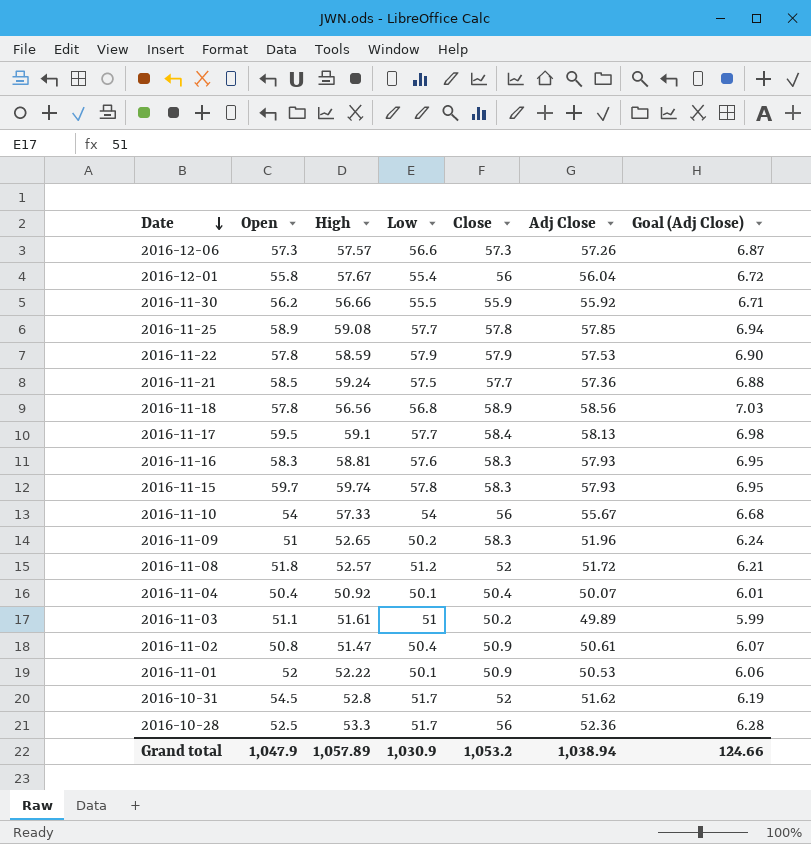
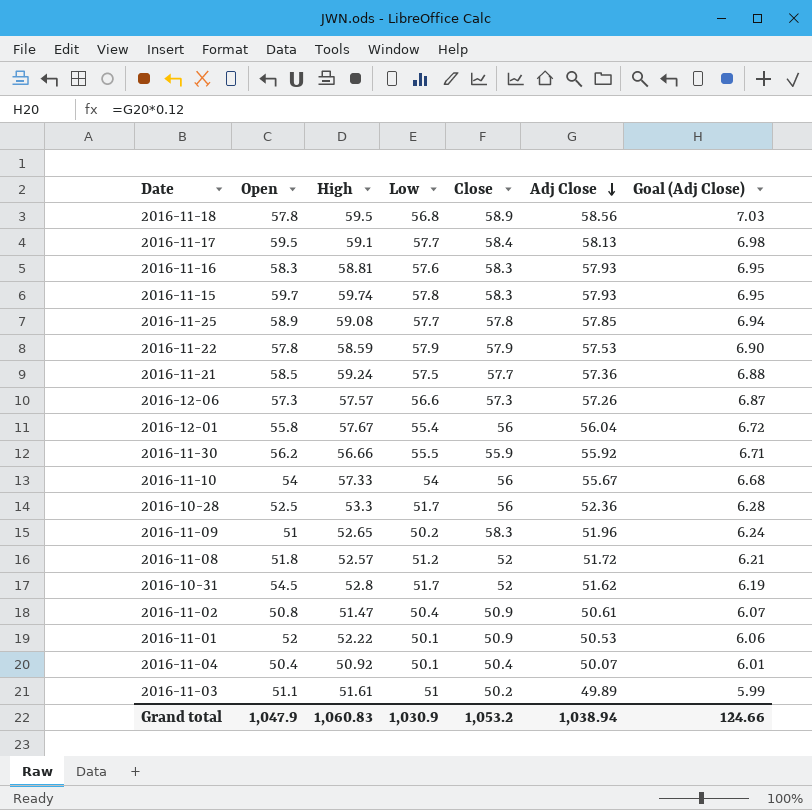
row order: Date descending -> Adj Close descending
2016-11-18 | High: 56.56 -> 59.5
Grand total | High: 1,057.89 -> 1,060.83

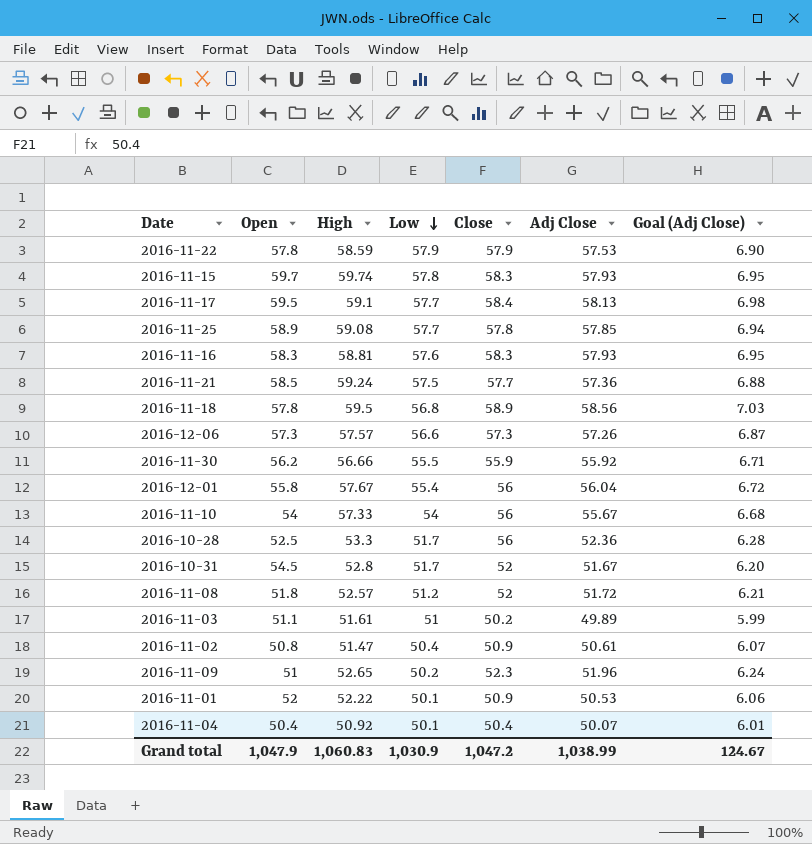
row order: Adj Close descending -> Low descending
2016-10-31 | Adj Close: 51.62 -> 51.67
2016-10-31 | Goal (Adj Close): 6.19 -> 6.20
2016-11-09 | Close: 58.3 -> 52.3
Grand total | Close: 1,053.2 -> 1,047.2
Grand total | Adj Close: 1,038.94 -> 1,038.99
Grand total | Goal (Adj Close): 124.66 -> 124.67

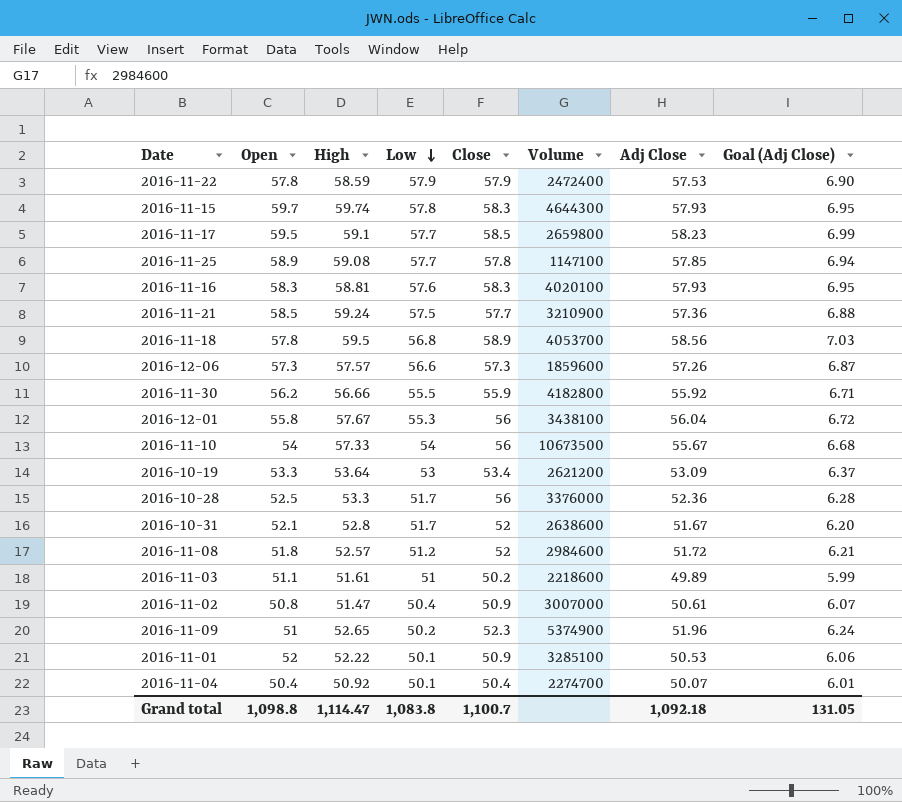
column Volume | position: none -> 6
2016-11-17 | Close: 58.4 -> 58.5
2016-11-17 | Adj Close: 58.13 -> 58.23
2016-11-17 | Goal (Adj Close): 6.98 -> 6.99
2016-12-01 | Low: 55.4 -> 55.3
row 2016-10-19: none -> 53.3 | 53.64 | 53 | 53.4 | 2621200 | 53.09 | 6.37
2016-10-31 | Open: 54.5 -> 52.1
Grand total | Open: 1,047.9 -> 1,098.8
Grand total | High: 1,060.83 -> 1,114.47
Grand total | Low: 1,030.9 -> 1,083.8
Grand total | Close: 1,047.2 -> 1,100.7
Grand total | Adj Close: 1,038.99 -> 1,092.18
Grand total | Goal (Adj Close): 124.67 -> 131.05

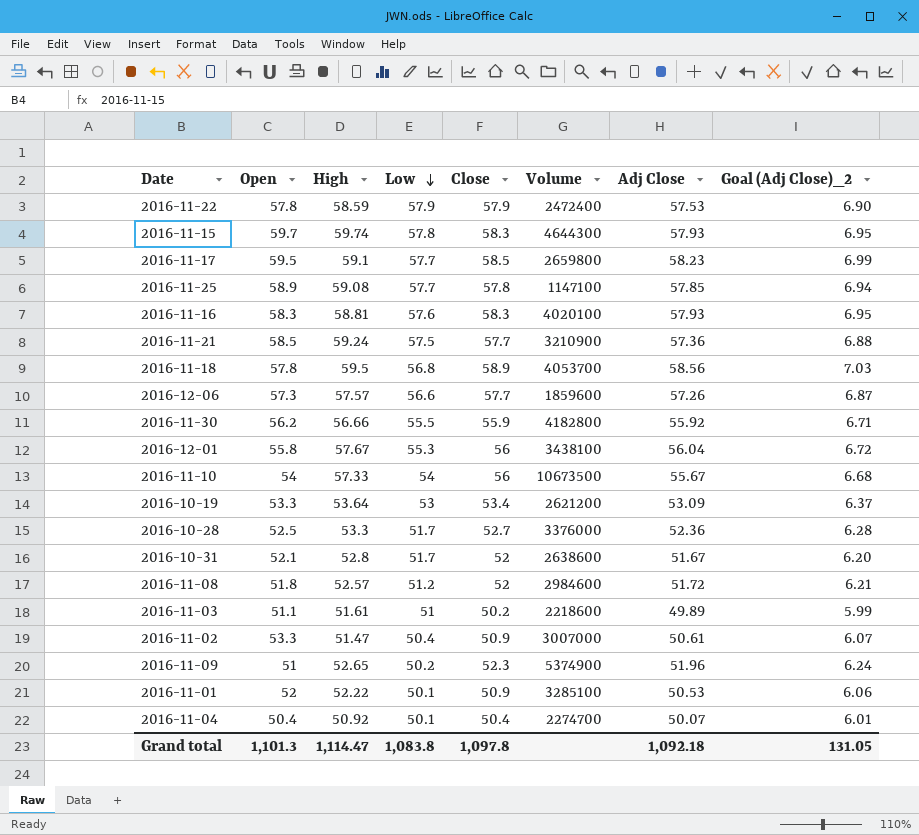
column name: Goal (Adj Close) -> Goal (Adj Close)_2
2016-12-06 | Close: 57.3 -> 57.7
2016-10-28 | Close: 56 -> 52.7
2016-11-02 | Open: 50.8 -> 53.3
Grand total | Open: 1,098.8 -> 1,101.3
Grand total | Close: 1,100.7 -> 1,097.8

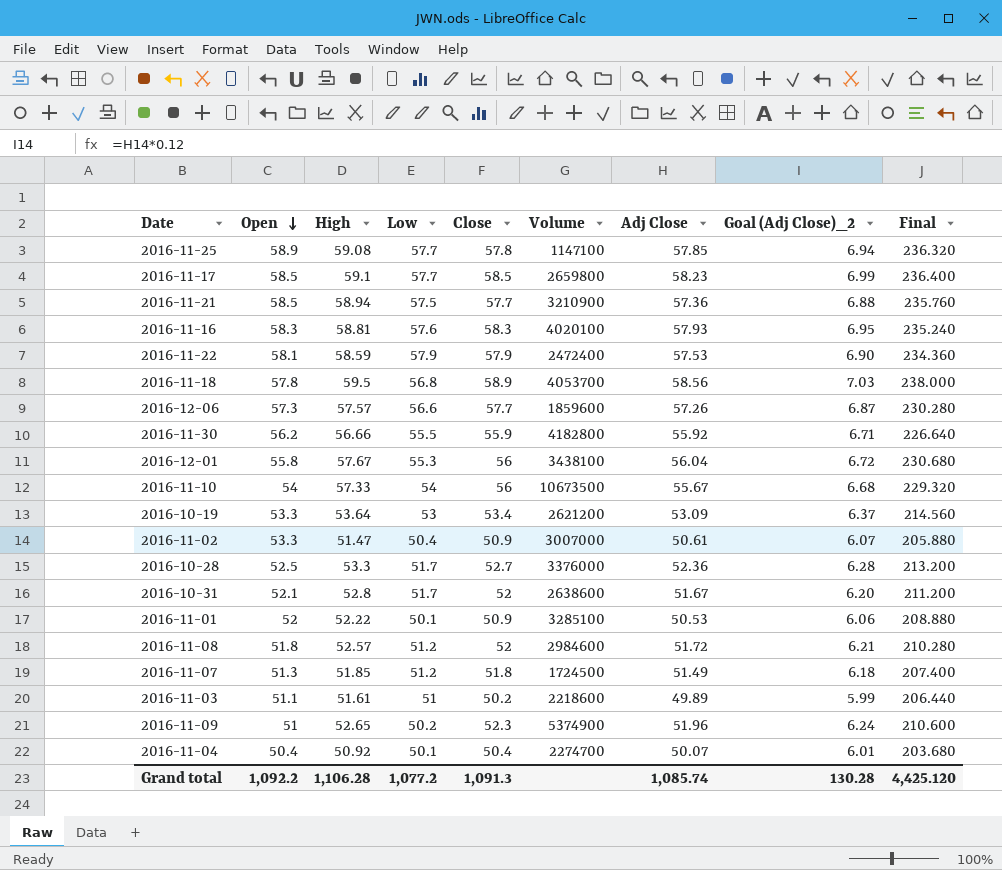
row order: Low descending -> Open descending
column Final | formula: none -> [High] * 4
row 2016-11-15: 59.7 | 59.74 | 57.8 | 58.3 | 4644300 | 57.93 | 6.95 -> none
2016-11-17 | Open: 59.5 -> 58.5
2016-11-21 | High: 59.24 -> 58.94
2016-11-22 | Open: 57.8 -> 58.1
row 2016-11-07: none -> 51.3 | 51.85 | 51.2 | 51.8 | 1724500 | 51.49 | 6.18 | 207.400
Grand total | Open: 1,101.3 -> 1,092.2
Grand total | High: 1,114.47 -> 1,106.28
Grand total | Low: 1,083.8 -> 1,077.2
Grand total | Close: 1,097.8 -> 1,091.3
Grand total | Adj Close: 1,092.18 -> 1,085.74
Grand total | Goal (Adj Close)_2: 131.05 -> 130.28

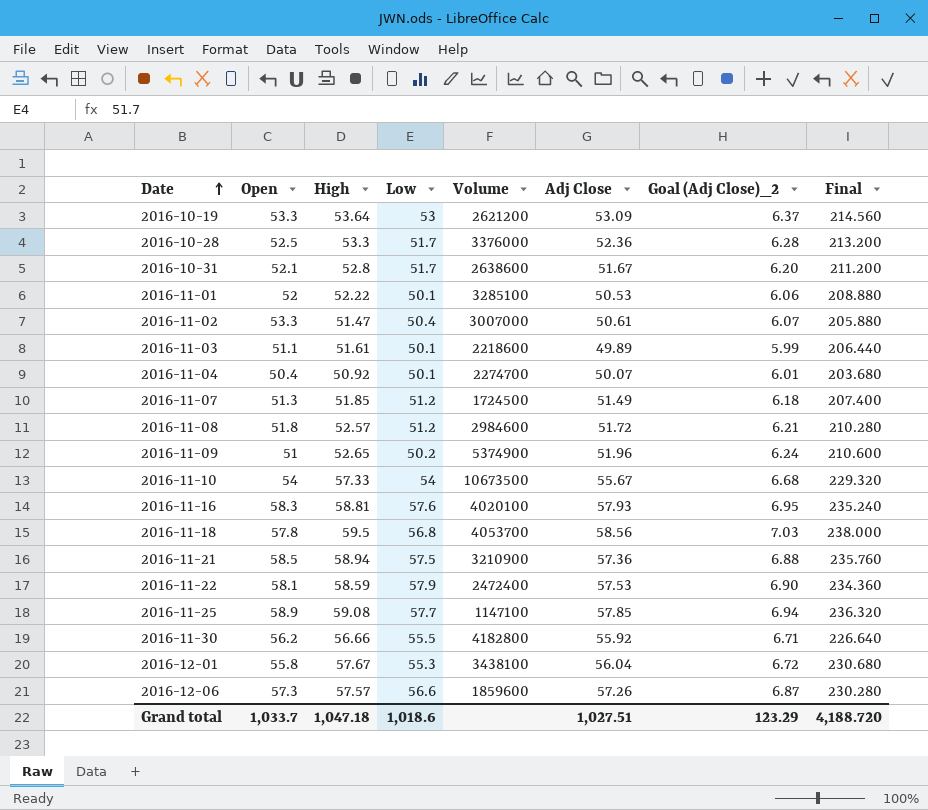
row order: Open descending -> Date ascending
column Close | position: 5 -> none
row 2016-11-17: 58.5 | 59.1 | 57.7 | 58.5 | 2659800 | 58.23 | 6.99 | 236.400 -> none
2016-11-03 | Low: 51 -> 50.1
Grand total | Open: 1,092.2 -> 1,033.7
Grand total | High: 1,106.28 -> 1,047.18
Grand total | Low: 1,077.2 -> 1,018.6
Grand total | Adj Close: 1,085.74 -> 1,027.51
Grand total | Goal (Adj Close)_2: 130.28 -> 123.29
Grand total | Final: 4,425.120 -> 4,188.720

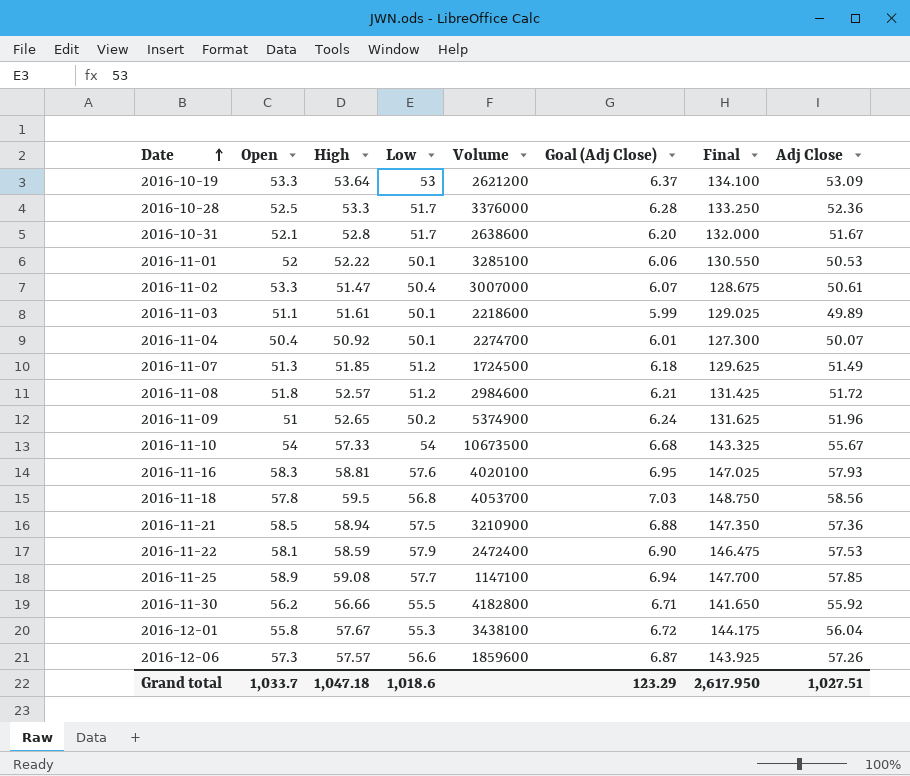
column name: Goal (Adj Close)_2 -> Goal (Adj Close)
column Final | formula: [High] * 4 -> [High] * 2.5
column Adj Close | position: 6 -> 8
Grand total | Final: 4,188.720 -> 2,617.950

